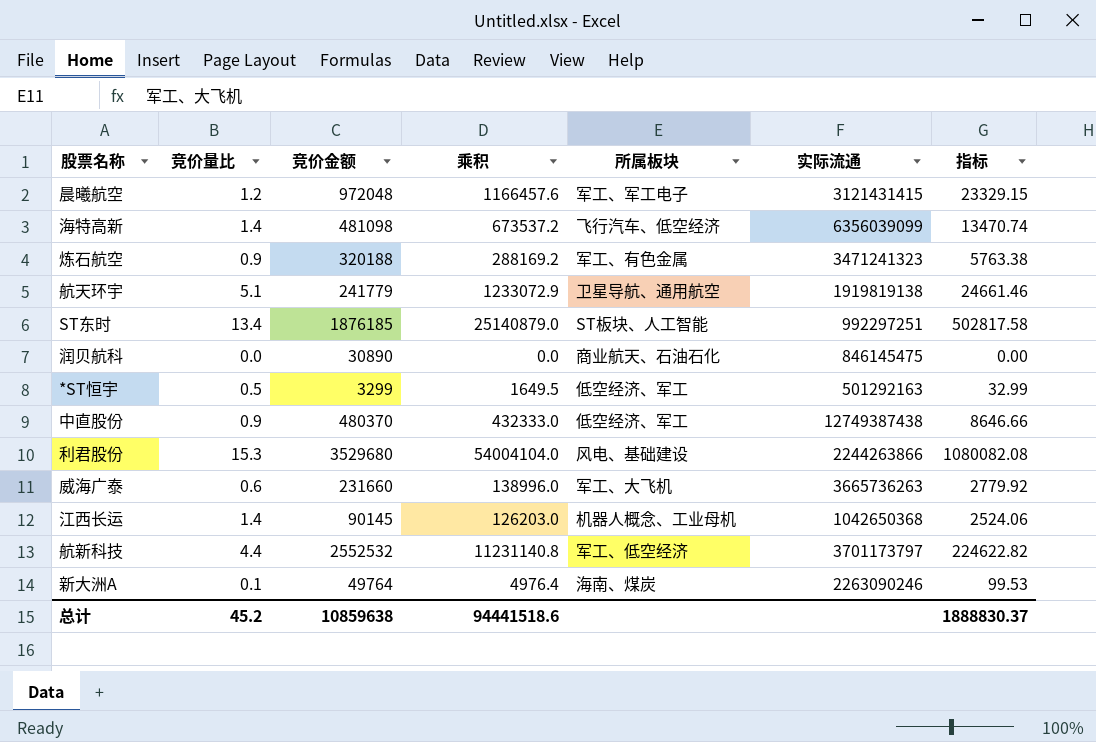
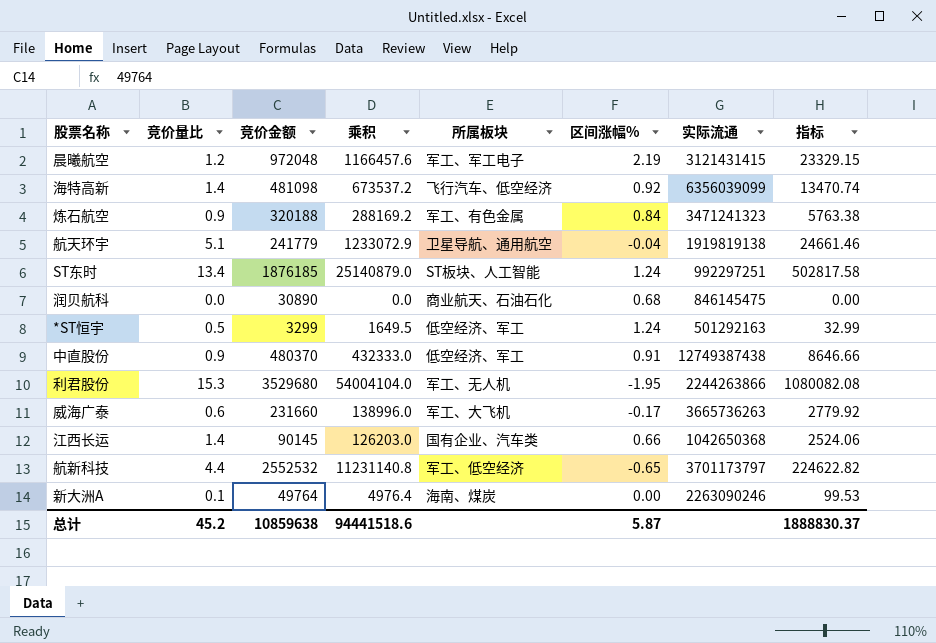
column 区间涨幅% | position: none -> 6
利君股份 | 所属板块: 风电、基础建设 -> 军工、无人机
江西长运 | 所属板块: 机器人概念、工业母机 -> 国有企业、汽车类

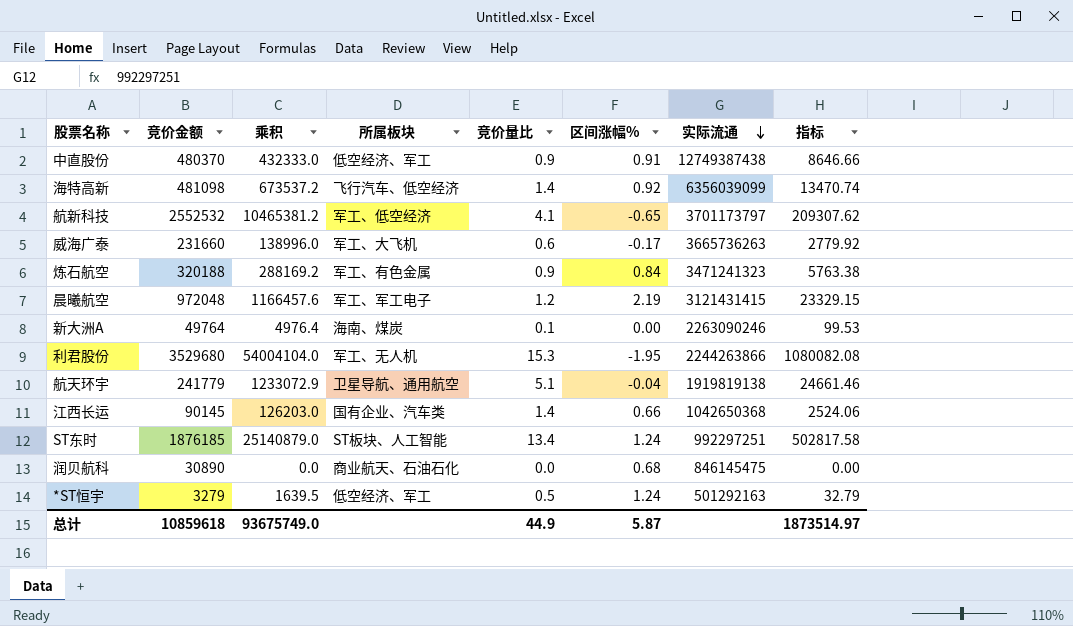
row order: none -> 实际流通 descending
column 竞价量比 | position: 2 -> 5
航新科技 | 乘积: 11231140.8 -> 10465381.2
航新科技 | 竞价量比: 4.4 -> 4.1
航新科技 | 指标: 224622.82 -> 209307.62
*ST恒宇 | 竞价金额: 3299 -> 3279
*ST恒宇 | 乘积: 1649.5 -> 1639.5
*ST恒宇 | 指标: 32.99 -> 32.79
总计 | 竞价金额: 10859638 -> 10859618
总计 | 乘积: 94441518.6 -> 93675749.0
总计 | 竞价量比: 45.2 -> 44.9
总计 | 指标: 1888830.37 -> 1873514.97

